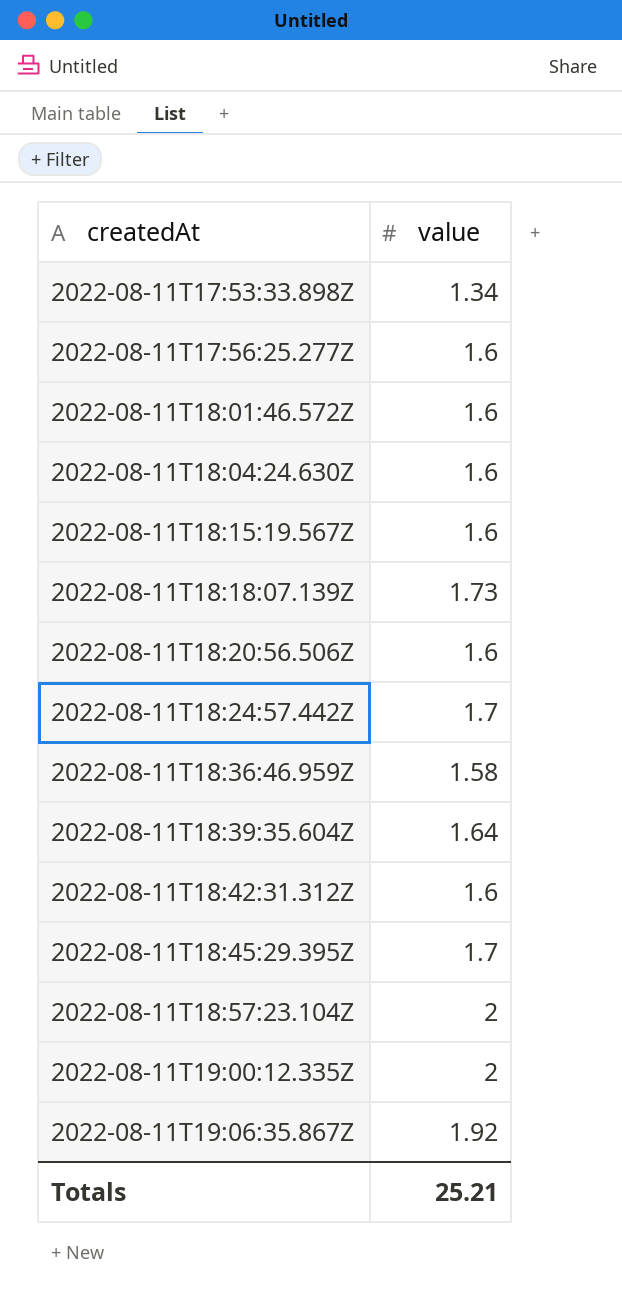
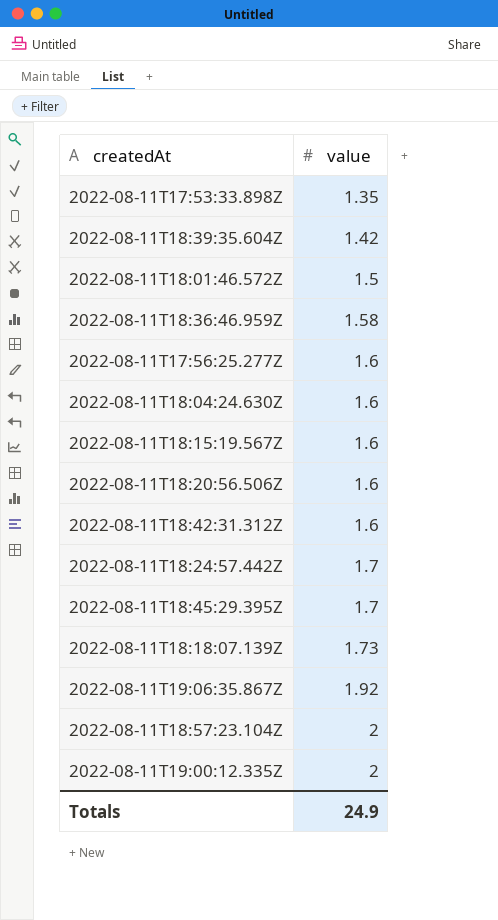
row order: createdAt ascending -> value ascending
2022-08-11T17:53:33.898Z | value: 1.34 -> 1.35
2022-08-11T18:39:35.604Z | value: 1.64 -> 1.42
2022-08-11T18:01:46.572Z | value: 1.6 -> 1.5
Totals | value: 25.21 -> 24.9

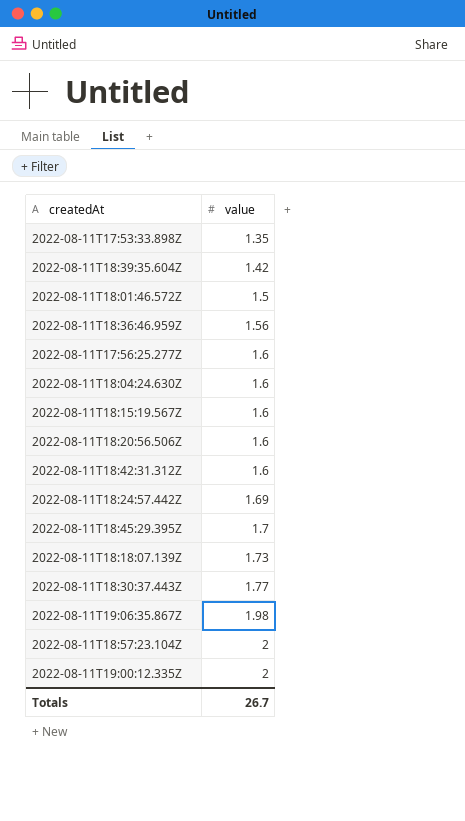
2022-08-11T18:36:46.959Z | value: 1.58 -> 1.56
2022-08-11T18:24:57.442Z | value: 1.7 -> 1.69
row 2022-08-11T18:30:37.443Z: none -> 1.77
2022-08-11T19:06:35.867Z | value: 1.92 -> 1.98
Totals | value: 24.9 -> 26.7

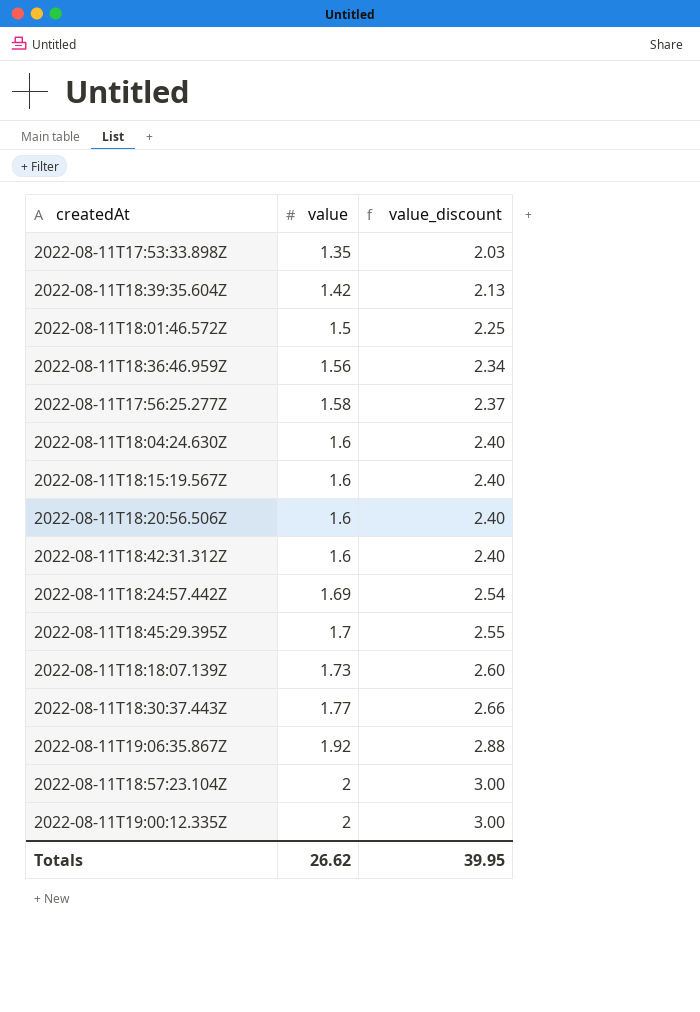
column value_discount | formula: none -> [value] * 1.5
2022-08-11T17:56:25.277Z | value: 1.6 -> 1.58
2022-08-11T19:06:35.867Z | value: 1.98 -> 1.92
Totals | value: 26.7 -> 26.62

